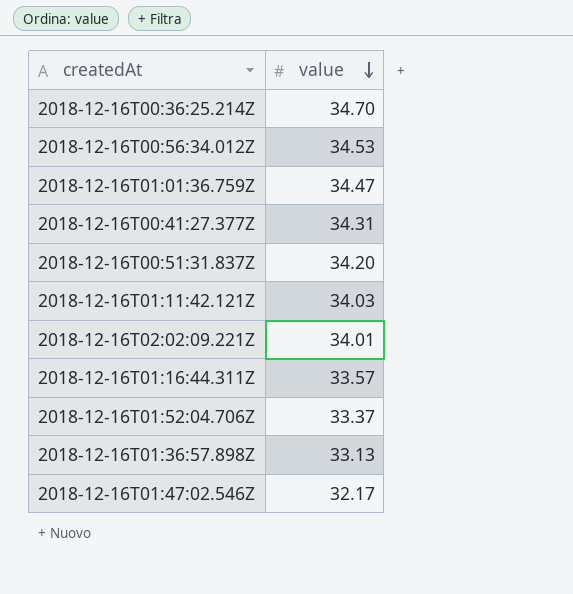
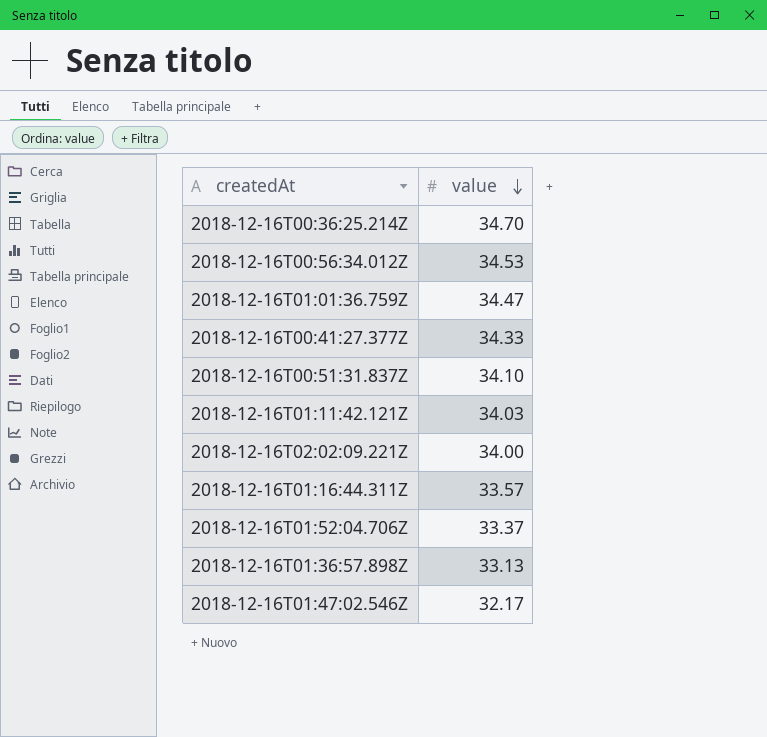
2018-12-16T00:41:27.377Z | value: 34.31 -> 34.33
2018-12-16T00:51:31.837Z | value: 34.20 -> 34.10
2018-12-16T02:02:09.221Z | value: 34.01 -> 34.00

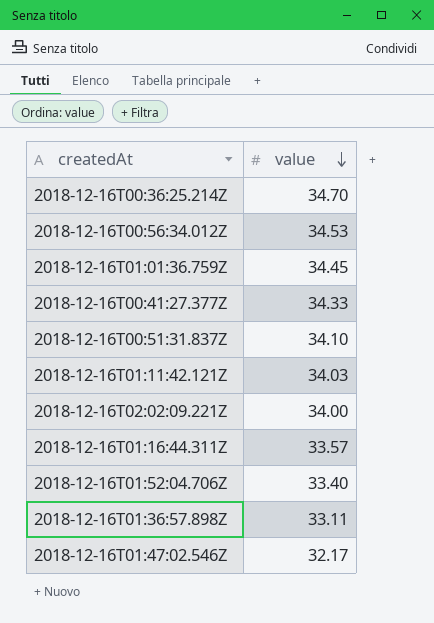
2018-12-16T01:01:36.759Z | value: 34.47 -> 34.45
2018-12-16T01:52:04.706Z | value: 33.37 -> 33.40
2018-12-16T01:36:57.898Z | value: 33.13 -> 33.11

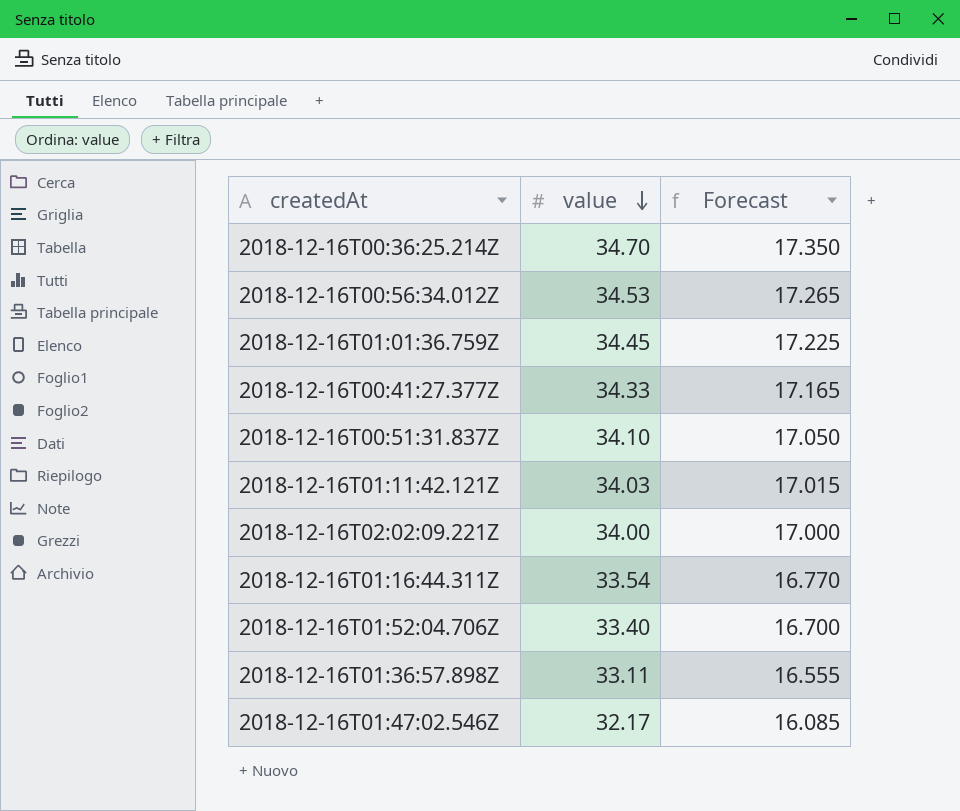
column Forecast | formula: none -> [value] * 0.5
2018-12-16T01:16:44.311Z | value: 33.57 -> 33.54

